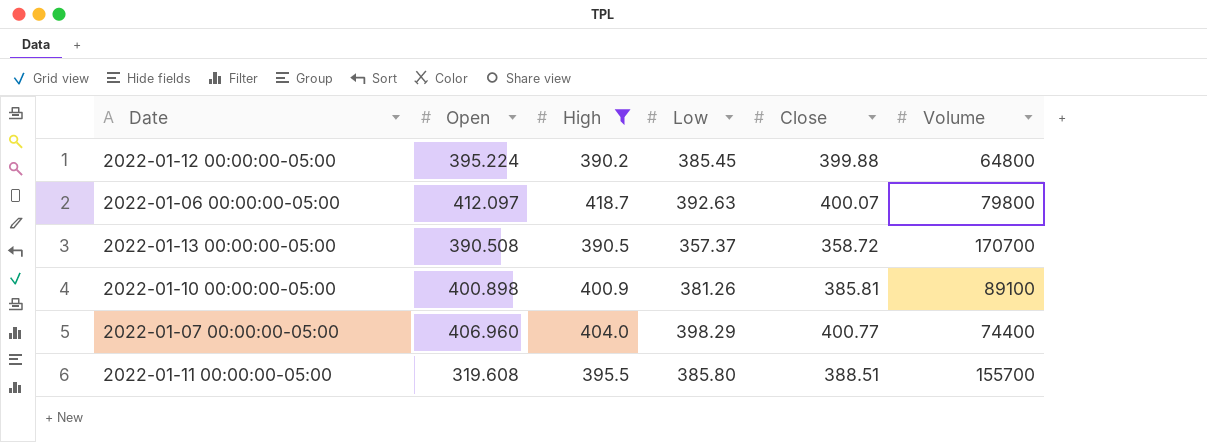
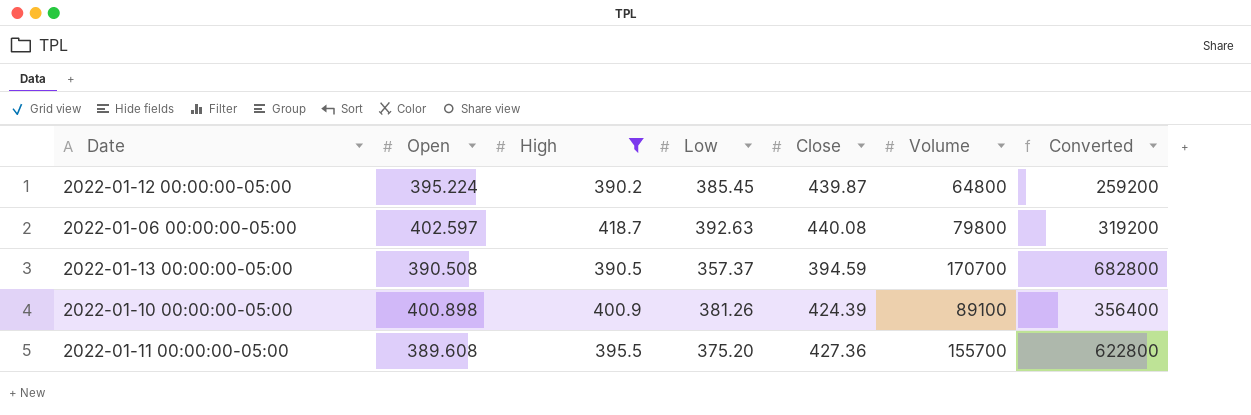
column Converted | formula: none -> [Volume] * 4
row 2022-01-07 00:00:00-05:00: 406.960 | 404.0 | 398.29 | 400.77 | 74400 -> none
2022-01-12 00:00:00-05:00 | Close: 399.88 -> 439.87
2022-01-06 00:00:00-05:00 | Open: 412.097 -> 402.597
2022-01-06 00:00:00-05:00 | Close: 400.07 -> 440.08
2022-01-13 00:00:00-05:00 | Close: 358.72 -> 394.59
2022-01-10 00:00:00-05:00 | Close: 385.81 -> 424.39
2022-01-11 00:00:00-05:00 | Open: 319.608 -> 389.608
2022-01-11 00:00:00-05:00 | Low: 385.80 -> 375.20
2022-01-11 00:00:00-05:00 | Close: 388.51 -> 427.36

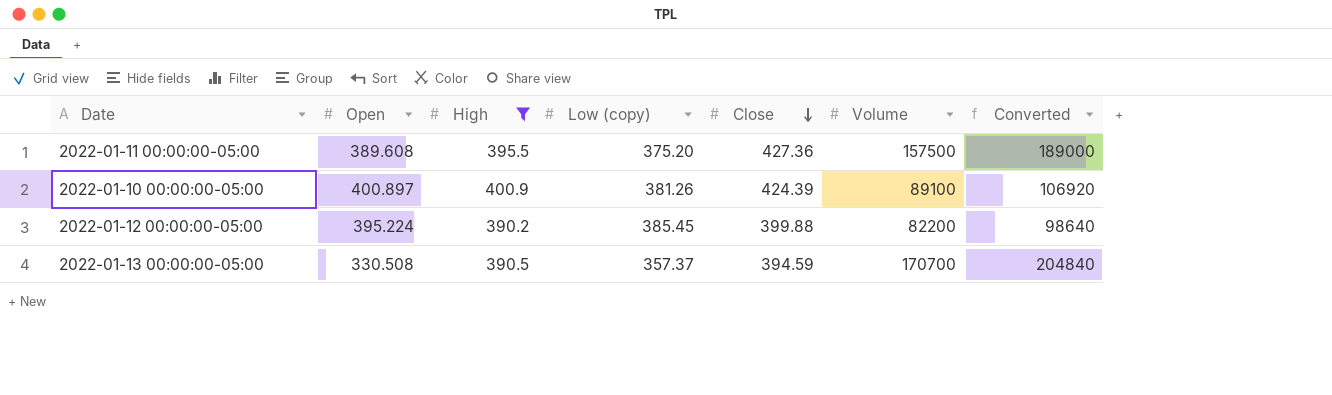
row order: none -> Close descending
column name: Low -> Low (copy)
column Converted | formula: [Volume] * 4 -> [Volume] * 1.2
row 2022-01-06 00:00:00-05:00: 402.597 | 418.7 | 392.63 | 440.08 | 79800 | 319200 -> none
2022-01-11 00:00:00-05:00 | Volume: 155700 -> 157500
2022-01-10 00:00:00-05:00 | Open: 400.898 -> 400.897
2022-01-12 00:00:00-05:00 | Close: 439.87 -> 399.88
2022-01-12 00:00:00-05:00 | Volume: 64800 -> 82200
2022-01-13 00:00:00-05:00 | Open: 390.508 -> 330.508

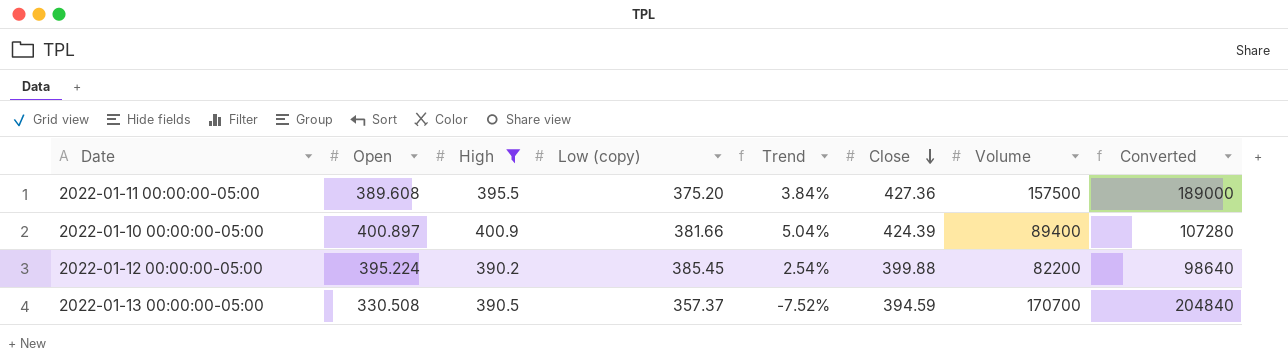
column Trend | formula: none -> ([Open] - [Low (copy)]) / [Low (copy)]
2022-01-10 00:00:00-05:00 | Low (copy): 381.26 -> 381.66
2022-01-10 00:00:00-05:00 | Volume: 89100 -> 89400
2022-01-10 00:00:00-05:00 | Converted: 106920 -> 107280

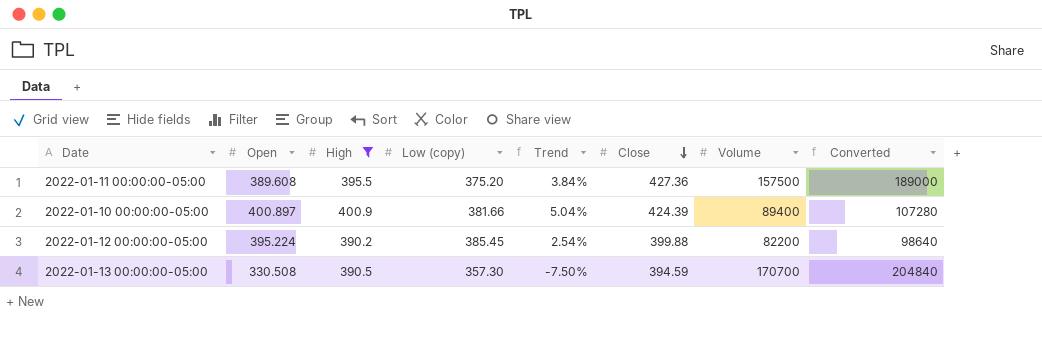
2022-01-13 00:00:00-05:00 | Low (copy): 357.37 -> 357.30
2022-01-13 00:00:00-05:00 | Trend: -7.52% -> -7.50%

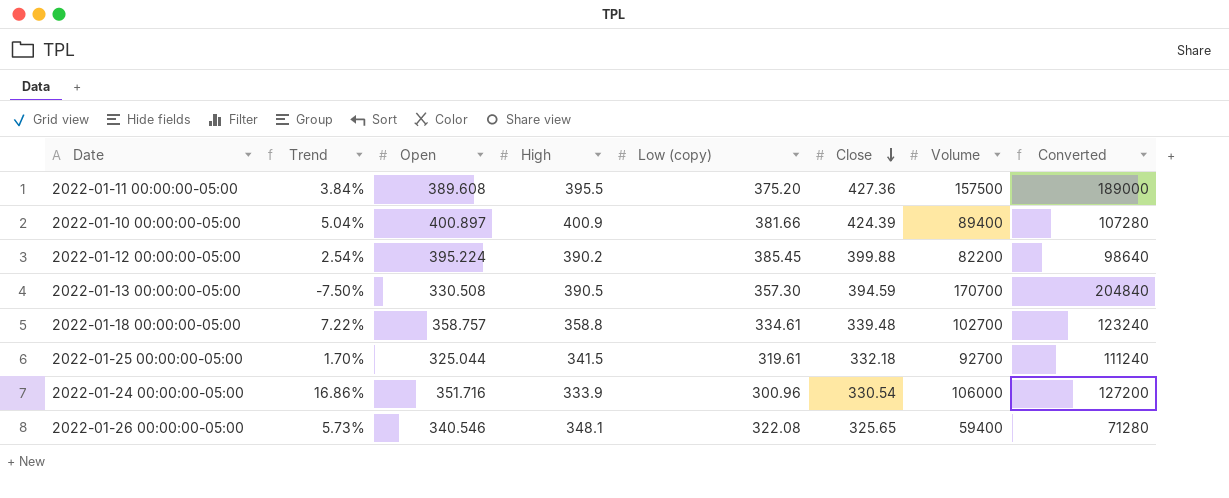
filter: High >= 390.2 -> none
column Trend | position: 5 -> 2

